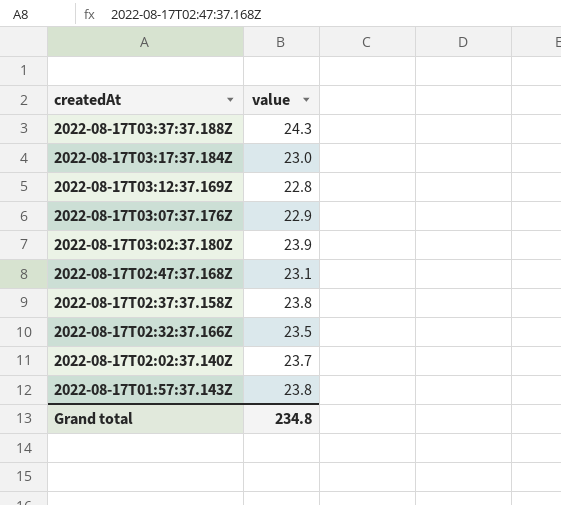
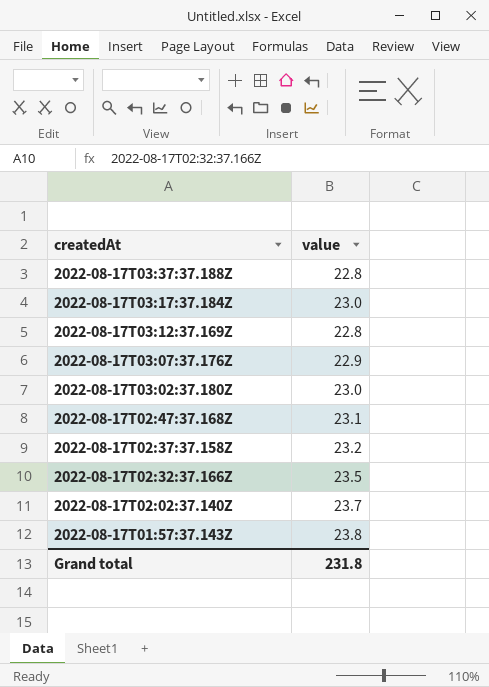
2022-08-17T03:37:37.188Z | value: 24.3 -> 22.8
2022-08-17T03:02:37.180Z | value: 23.9 -> 23.0
2022-08-17T02:37:37.158Z | value: 23.8 -> 23.2
Grand total | value: 234.8 -> 231.8

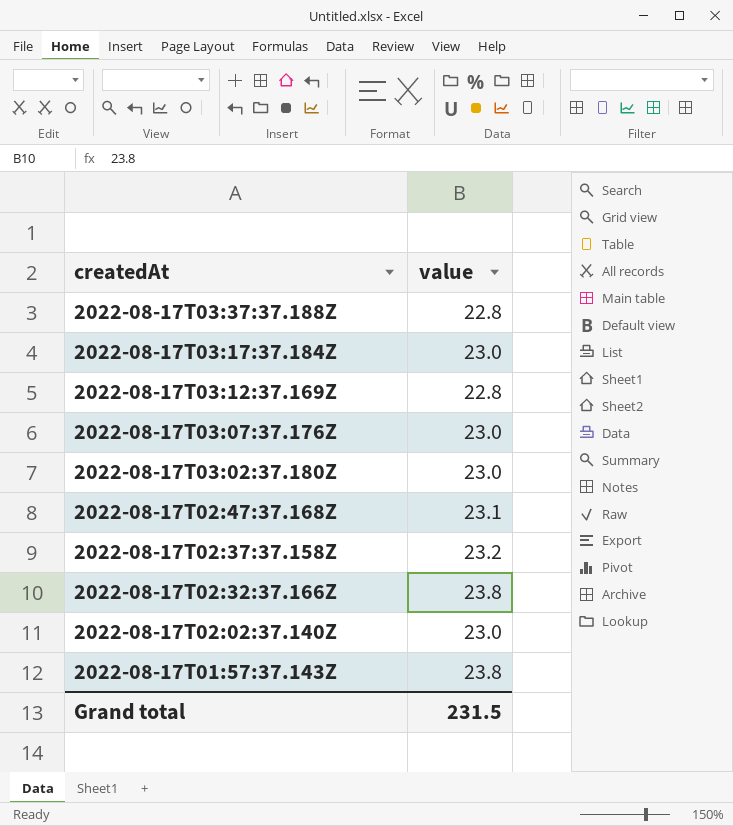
2022-08-17T03:07:37.176Z | value: 22.9 -> 23.0
2022-08-17T02:32:37.166Z | value: 23.5 -> 23.8
2022-08-17T02:02:37.140Z | value: 23.7 -> 23.0
Grand total | value: 231.8 -> 231.5

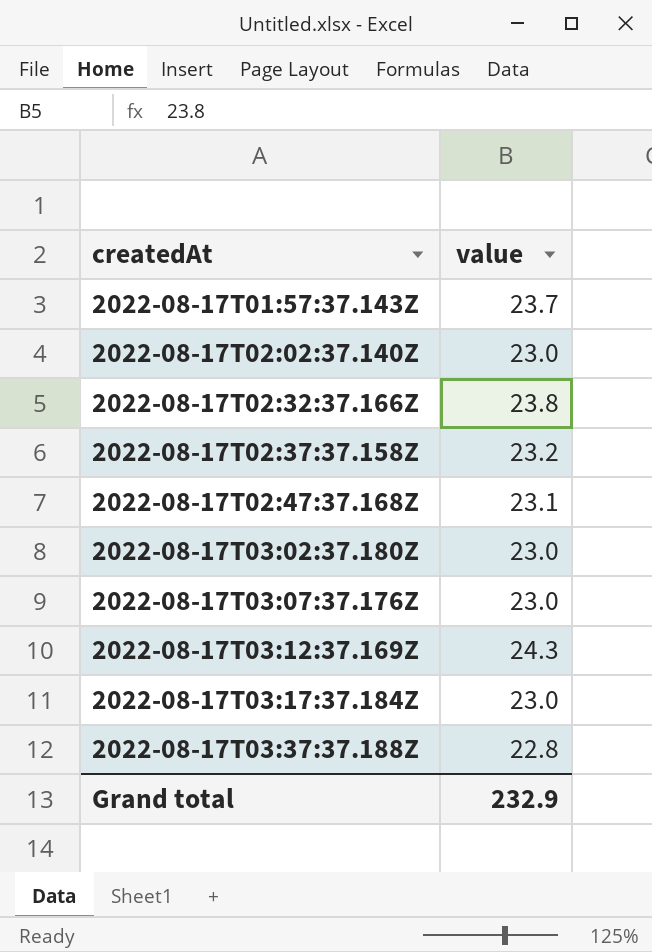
row order: createdAt descending -> createdAt ascending
2022-08-17T01:57:37.143Z | value: 23.8 -> 23.7
2022-08-17T03:12:37.169Z | value: 22.8 -> 24.3
Grand total | value: 231.5 -> 232.9

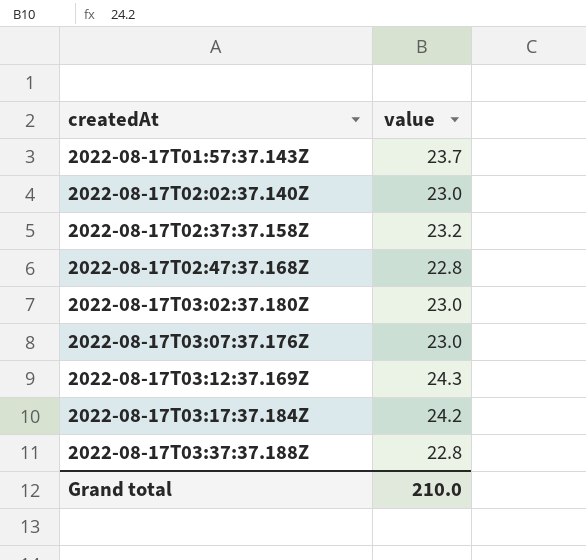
row 2022-08-17T02:32:37.166Z: 23.8 -> none
2022-08-17T02:47:37.168Z | value: 23.1 -> 22.8
2022-08-17T03:17:37.184Z | value: 23.0 -> 24.2
Grand total | value: 232.9 -> 210.0

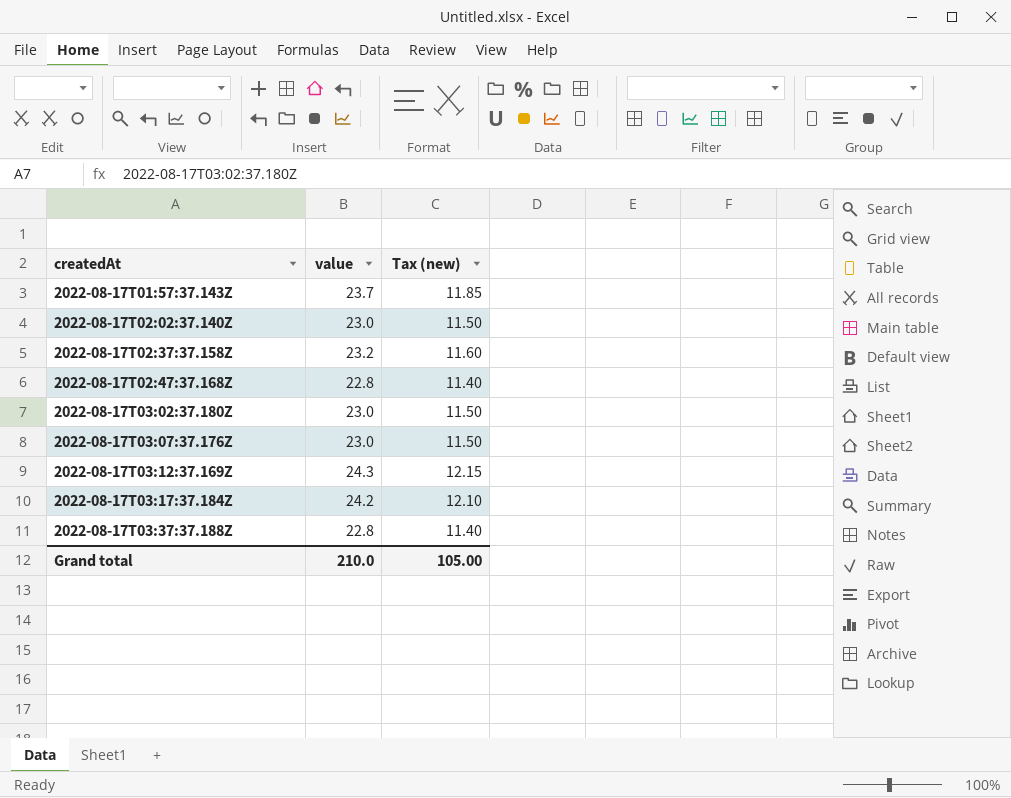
column Tax (new) | formula: none -> [value] * 0.5

